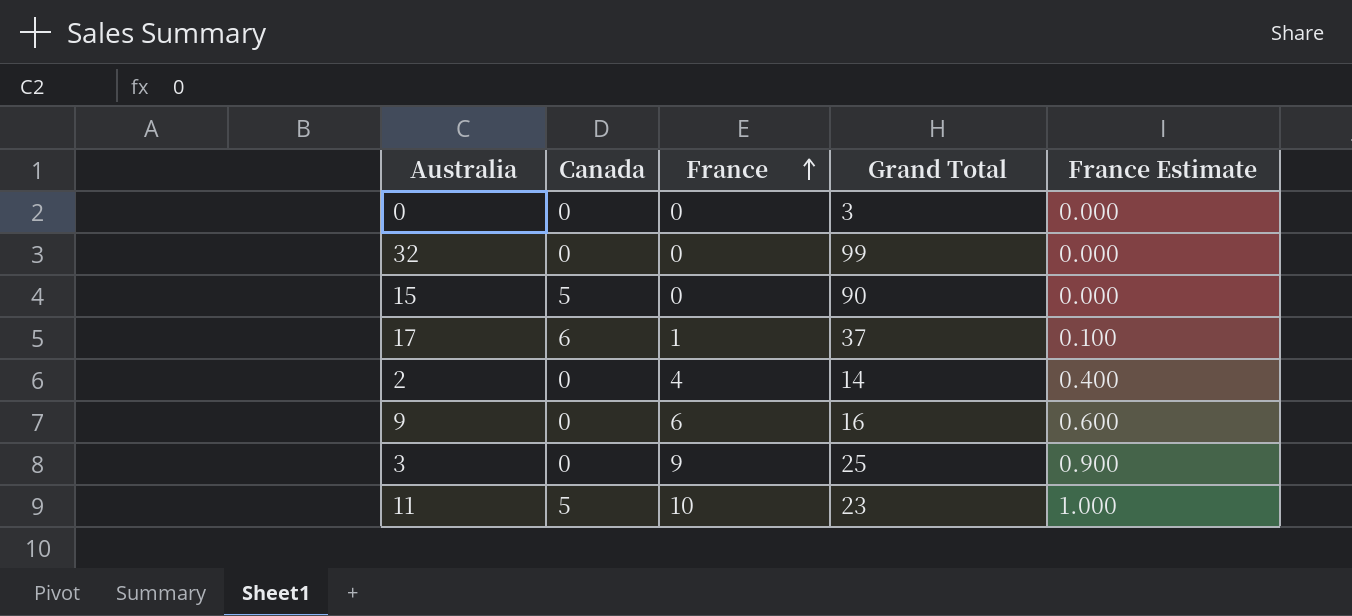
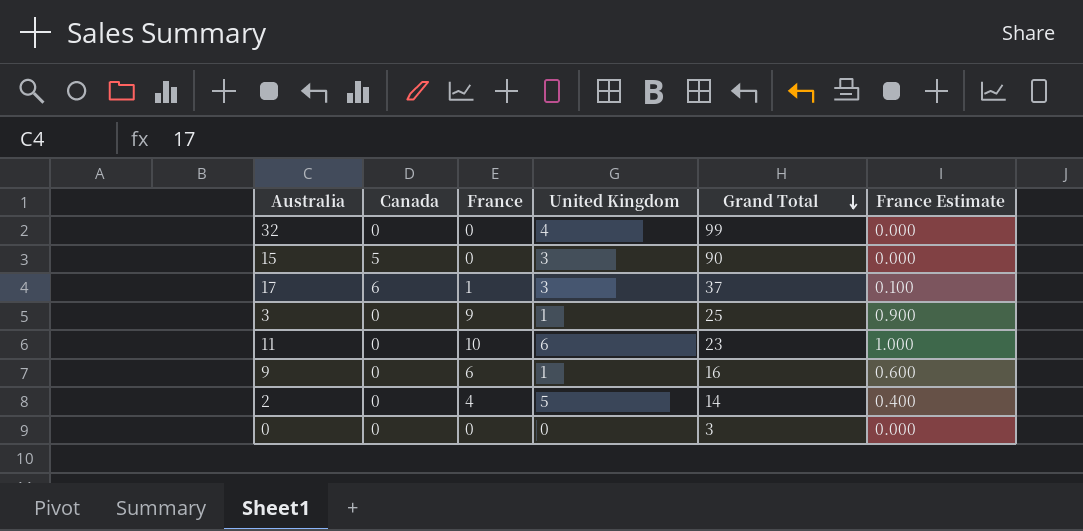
row order: France ascending -> Grand Total descending
column United Kingdom | position: none -> 4
11 | Canada: 5 -> 0

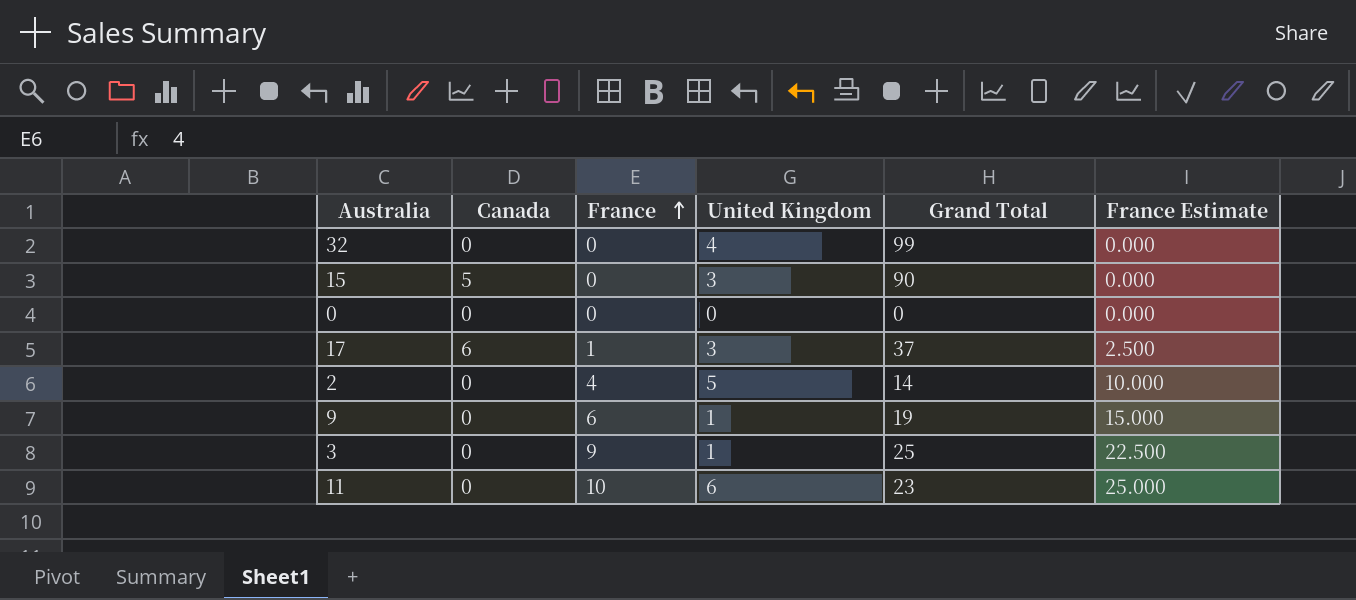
row order: Grand Total descending -> France ascending
column France Estimate | formula: [France] * 0.1 -> [France] * 2.5
0 | Grand Total: 3 -> 0
9 | Grand Total: 16 -> 19

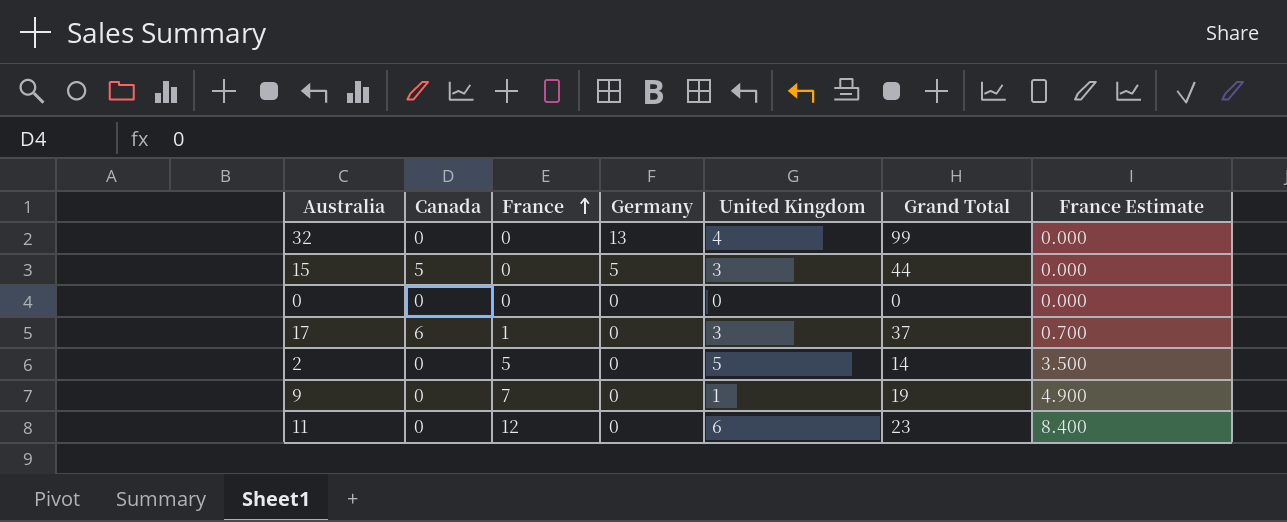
column Germany | position: none -> 4
column France Estimate | formula: [France] * 2.5 -> [France] * 0.7
row 3: 0 | 9 | 1 | 25 | 22.500 -> none
15 | Grand Total: 90 -> 44
2 | France: 4 -> 5
9 | France: 6 -> 7
11 | France: 10 -> 12

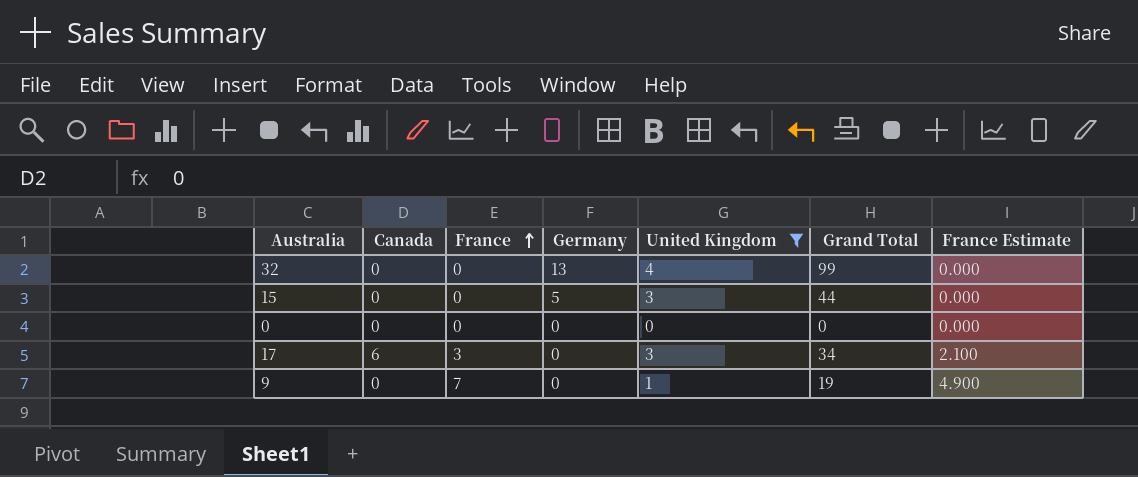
filter: none -> United Kingdom <= 4
15 | Canada: 5 -> 0
17 | France: 1 -> 3
17 | Grand Total: 37 -> 34
17 | France Estimate: 0.700 -> 2.100

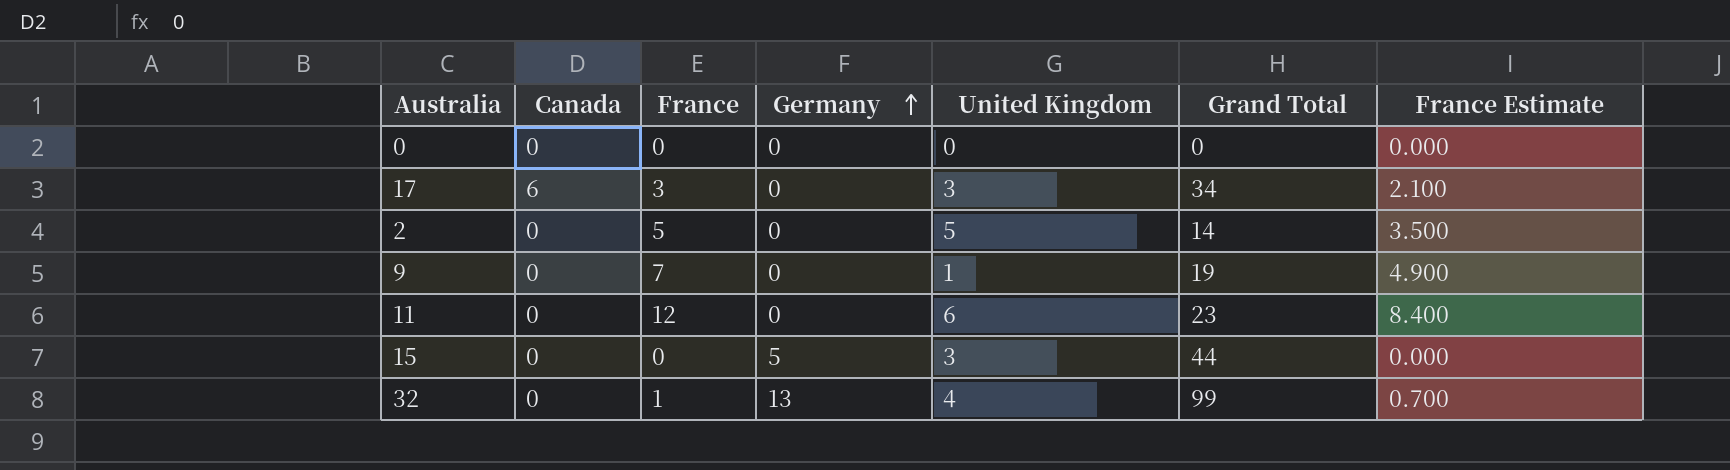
filter: United Kingdom <= 4 -> none
row order: France ascending -> Germany ascending
32 | France: 0 -> 1
32 | France Estimate: 0.000 -> 0.700

